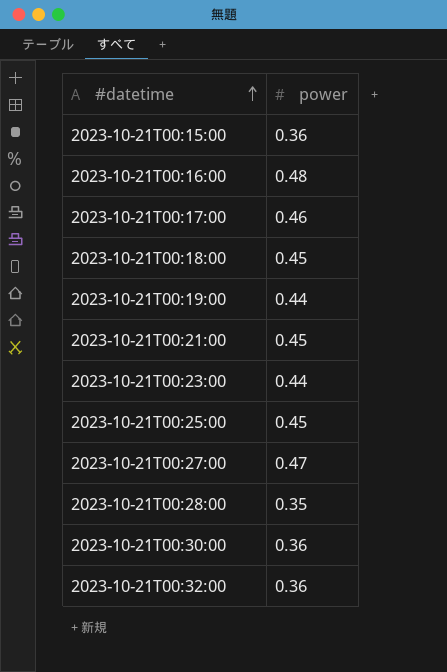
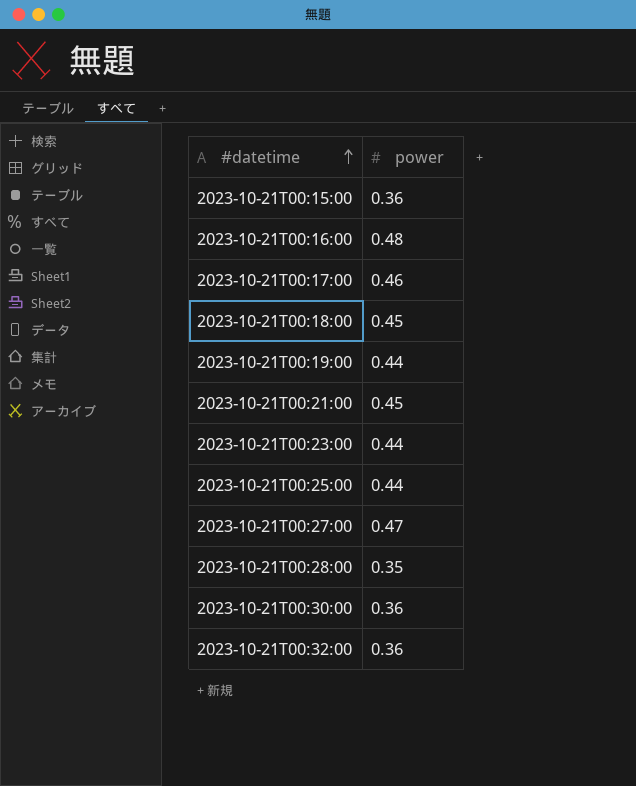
2023-10-21T00:25:00 | power: 0.45 -> 0.44

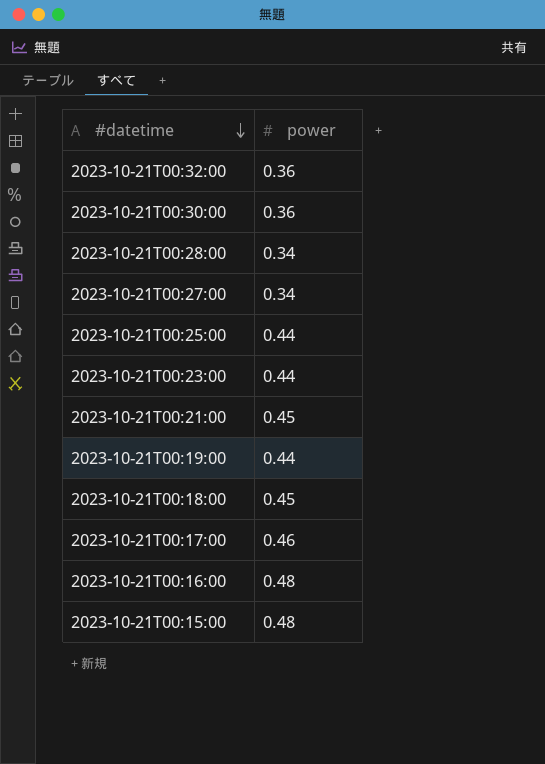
row order: #datetime ascending -> #datetime descending
2023-10-21T00:28:00 | power: 0.35 -> 0.34
2023-10-21T00:27:00 | power: 0.47 -> 0.34
2023-10-21T00:15:00 | power: 0.36 -> 0.48

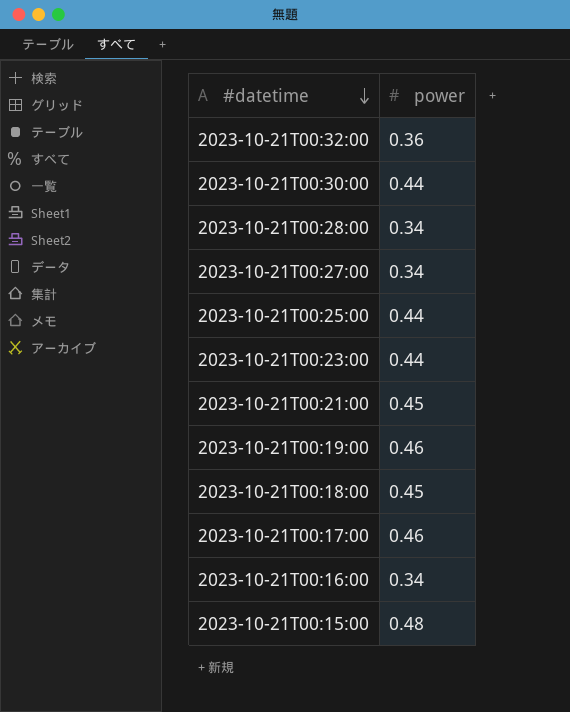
2023-10-21T00:30:00 | power: 0.36 -> 0.44
2023-10-21T00:19:00 | power: 0.44 -> 0.46
2023-10-21T00:16:00 | power: 0.48 -> 0.34

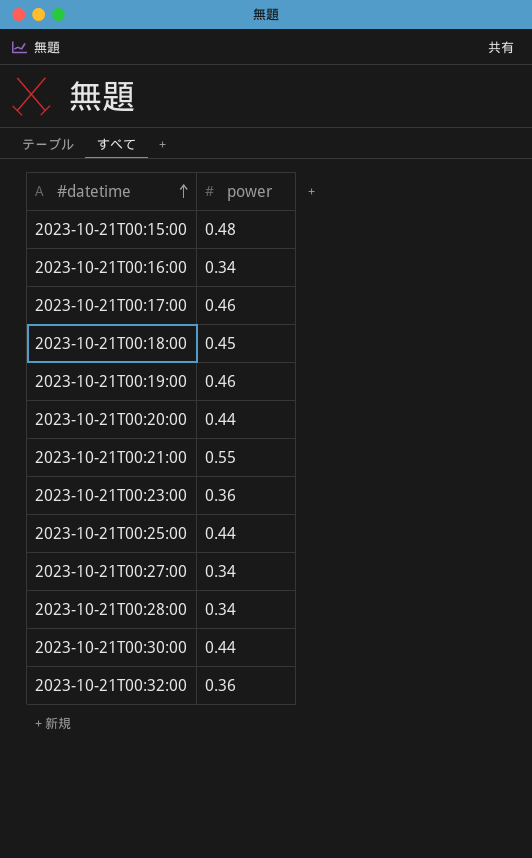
row order: #datetime descending -> #datetime ascending
row 2023-10-21T00:20:00: none -> 0.44
2023-10-21T00:21:00 | power: 0.45 -> 0.55
2023-10-21T00:23:00 | power: 0.44 -> 0.36

